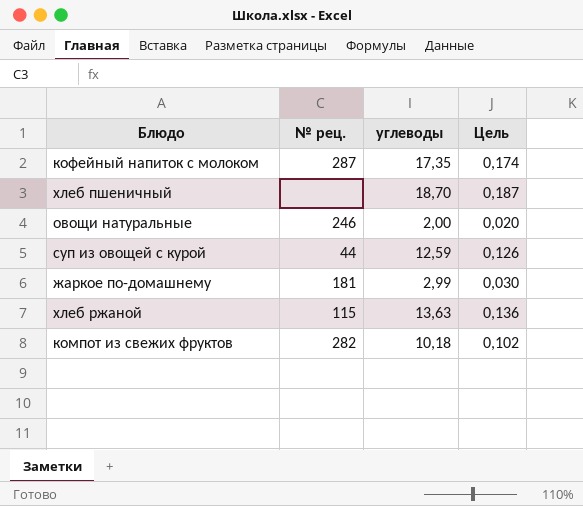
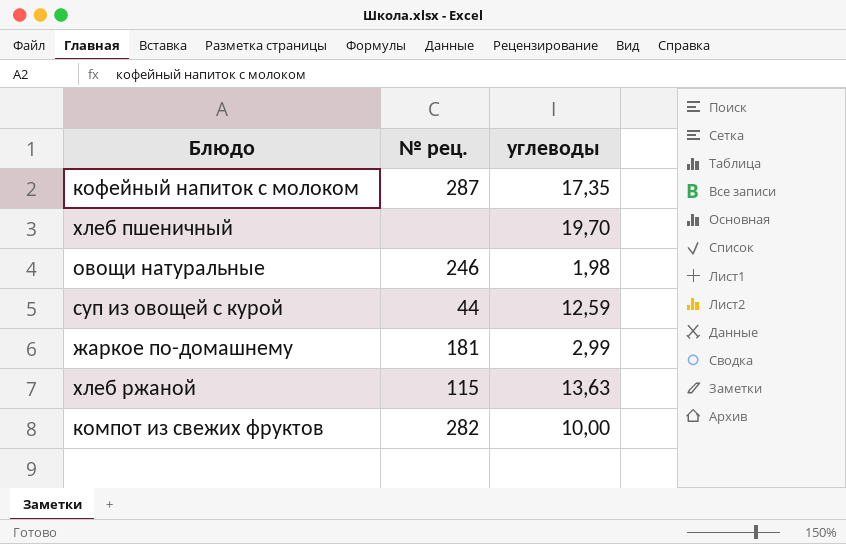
column Цель | formula: [углеводы] * 0,01 -> none
хлеб пшеничный | углеводы: 18,70 -> 19,70
овощи натуральные | углеводы: 2,00 -> 1,98
компот из свежих фруктов | углеводы: 10,18 -> 10,00

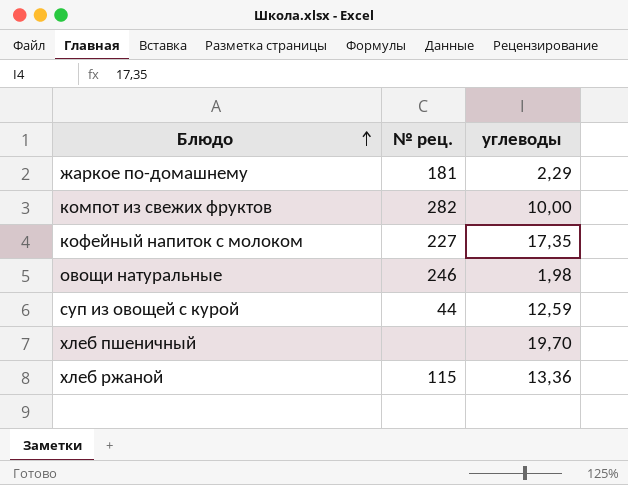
row order: none -> Блюдо ascending
жаркое по-домашнему | углеводы: 2,99 -> 2,29
кофейный напиток с молоком | № рец.: 287 -> 227
хлеб ржаной | углеводы: 13,63 -> 13,36

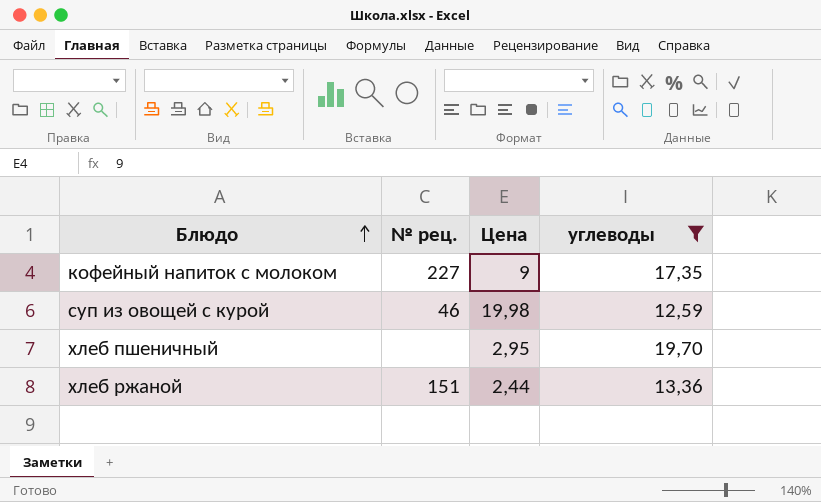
filter: none -> углеводы >= 12,59
column Цена | position: none -> 3
суп из овощей с курой | № рец.: 44 -> 46
хлеб ржаной | № рец.: 115 -> 151

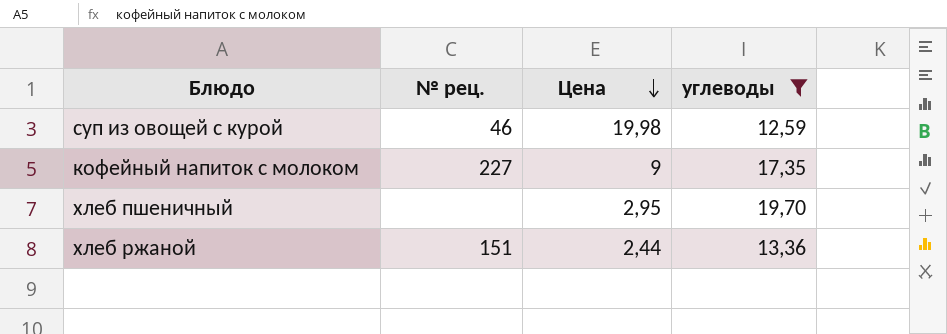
row order: Блюдо ascending -> Цена descending

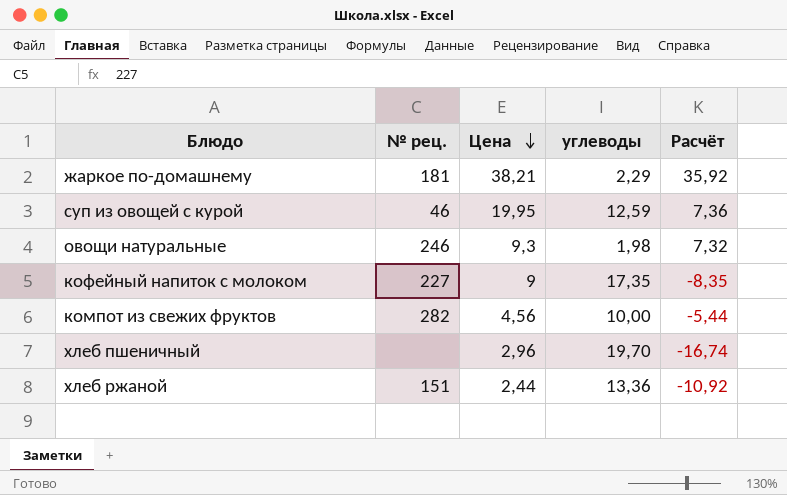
filter: углеводы >= 12,59 -> none
column Расчёт | formula: none -> [Цена] - [углеводы]
суп из овощей с курой | Цена: 19,98 -> 19,95
хлеб пшеничный | Цена: 2,95 -> 2,96

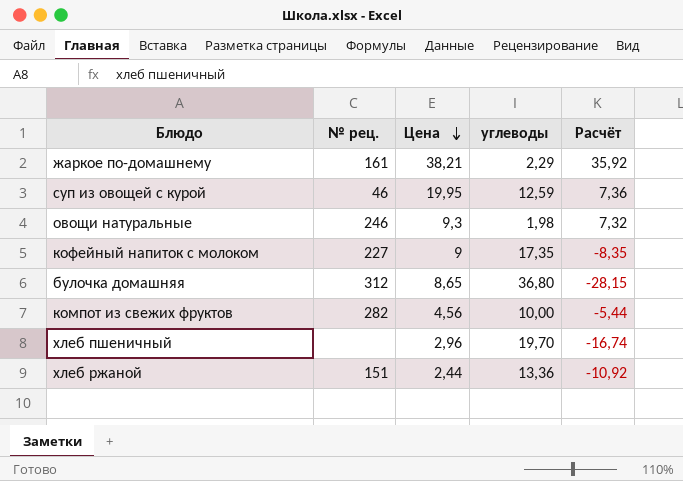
жаркое по-домашнему | № рец.: 181 -> 161
row булочка домашняя: none -> 312 | 8,65 | 36,80 | -28,15

